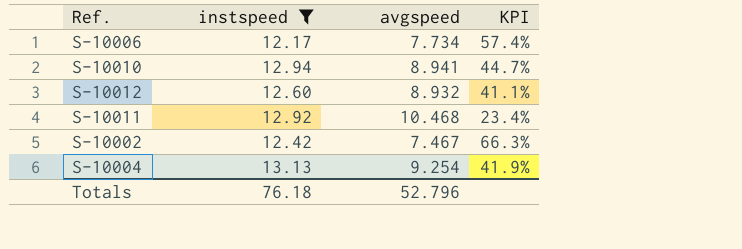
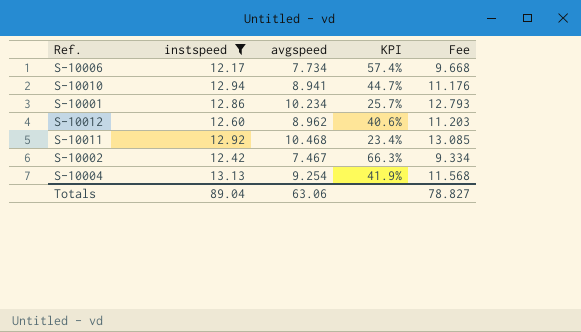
column Fee | formula: none -> [avgspeed] * 1.25
row S-10001: none -> 12.86 | 10.234 | 25.7% | 12.793
S-10012 | avgspeed: 8.932 -> 8.962
S-10012 | KPI: 41.1% -> 40.6%
Totals | instspeed: 76.18 -> 89.04
Totals | avgspeed: 52.796 -> 63.06

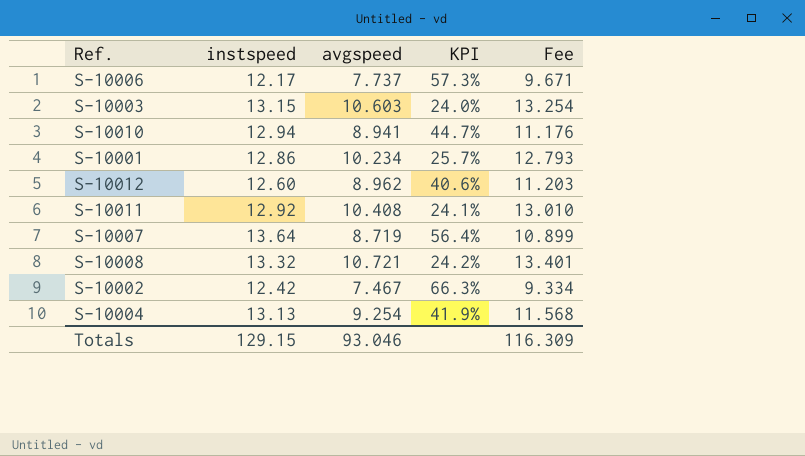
filter: instspeed <= 13.13 -> none
S-10006 | avgspeed: 7.734 -> 7.737
S-10006 | KPI: 57.4% -> 57.3%
S-10006 | Fee: 9.668 -> 9.671
S-10011 | avgspeed: 10.468 -> 10.408
S-10011 | KPI: 23.4% -> 24.1%
S-10011 | Fee: 13.085 -> 13.010
Totals | instspeed: 89.04 -> 129.15
Totals | avgspeed: 63.06 -> 93.046
Totals | Fee: 78.827 -> 116.309

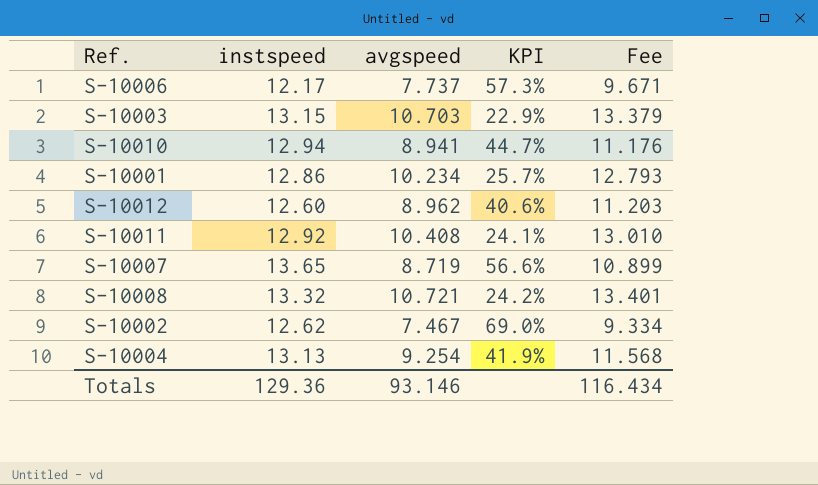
S-10003 | avgspeed: 10.603 -> 10.703
S-10003 | KPI: 24.0% -> 22.9%
S-10003 | Fee: 13.254 -> 13.379
S-10007 | instspeed: 13.64 -> 13.65
S-10007 | KPI: 56.4% -> 56.6%
S-10002 | instspeed: 12.42 -> 12.62
S-10002 | KPI: 66.3% -> 69.0%
Totals | instspeed: 129.15 -> 129.36
Totals | avgspeed: 93.046 -> 93.146
Totals | Fee: 116.309 -> 116.434

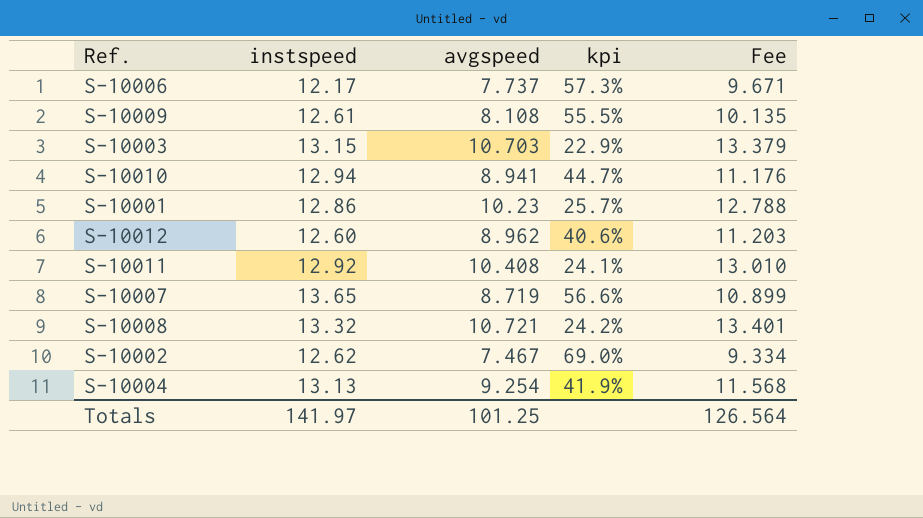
column name: KPI -> kpi
row S-10009: none -> 12.61 | 8.108 | 55.5% | 10.135
S-10001 | avgspeed: 10.234 -> 10.23
S-10001 | Fee: 12.793 -> 12.788
Totals | instspeed: 129.36 -> 141.97
Totals | avgspeed: 93.146 -> 101.25
Totals | Fee: 116.434 -> 126.564

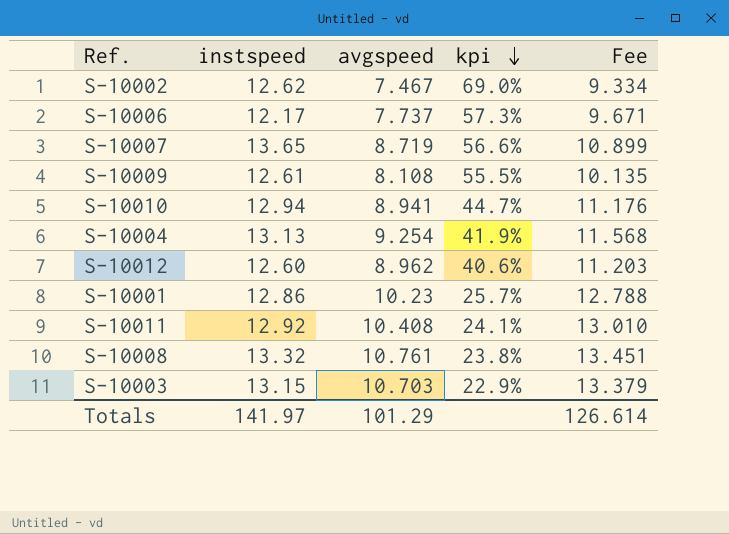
row order: none -> kpi descending
S-10008 | avgspeed: 10.721 -> 10.761
S-10008 | kpi: 24.2% -> 23.8%
S-10008 | Fee: 13.401 -> 13.451
Totals | avgspeed: 101.25 -> 101.29
Totals | Fee: 126.564 -> 126.614

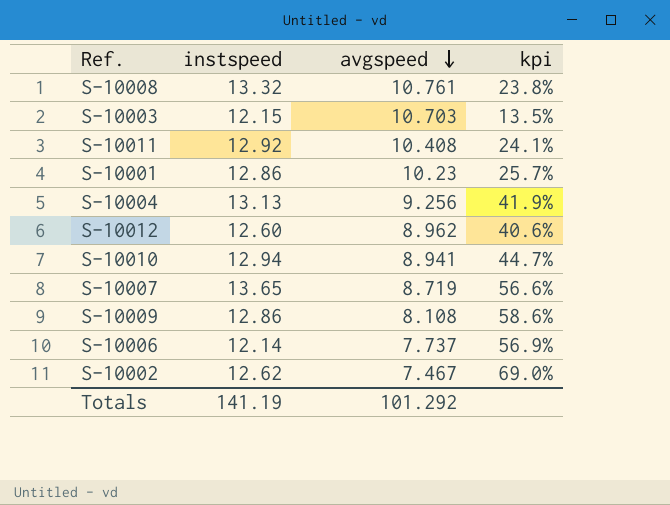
row order: kpi descending -> avgspeed descending
column Fee | formula: [avgspeed] * 1.25 -> none
S-10003 | instspeed: 13.15 -> 12.15
S-10003 | kpi: 22.9% -> 13.5%
S-10004 | avgspeed: 9.254 -> 9.256
S-10009 | instspeed: 12.61 -> 12.86
S-10009 | kpi: 55.5% -> 58.6%
S-10006 | instspeed: 12.17 -> 12.14
S-10006 | kpi: 57.3% -> 56.9%
Totals | instspeed: 141.97 -> 141.19
Totals | avgspeed: 101.29 -> 101.292

